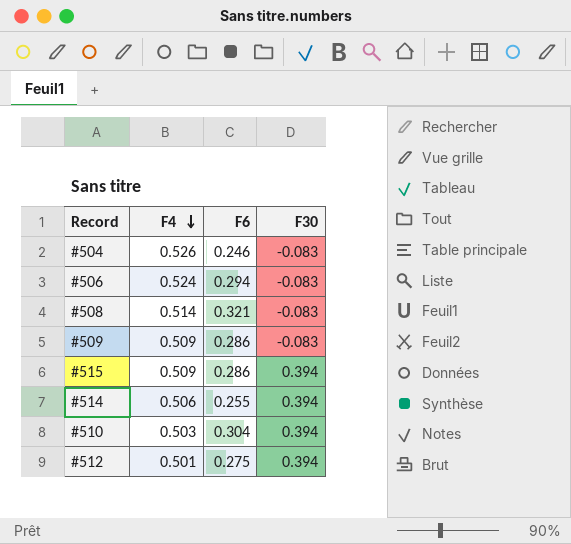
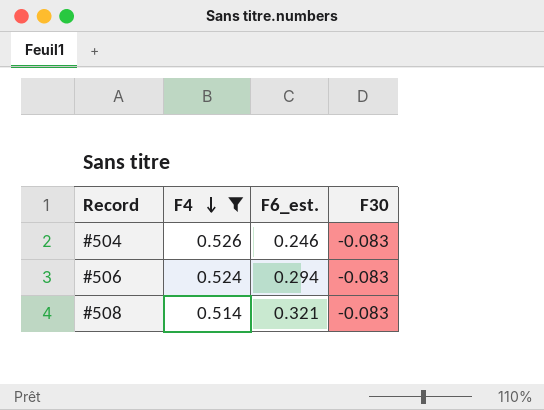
filter: none -> F4 >= 0.514
column name: F6 -> F6_est.

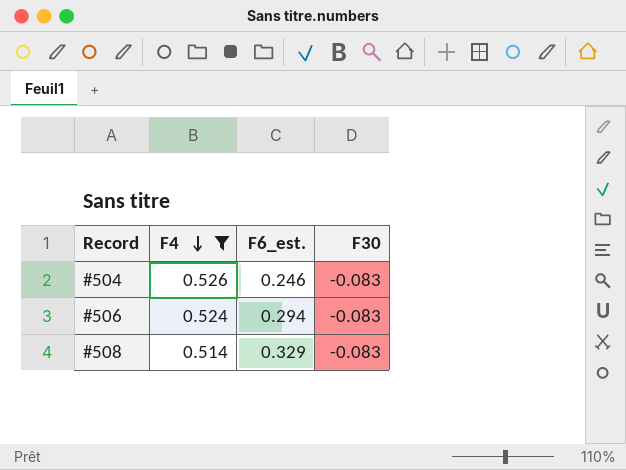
#508 | F6_est.: 0.321 -> 0.329

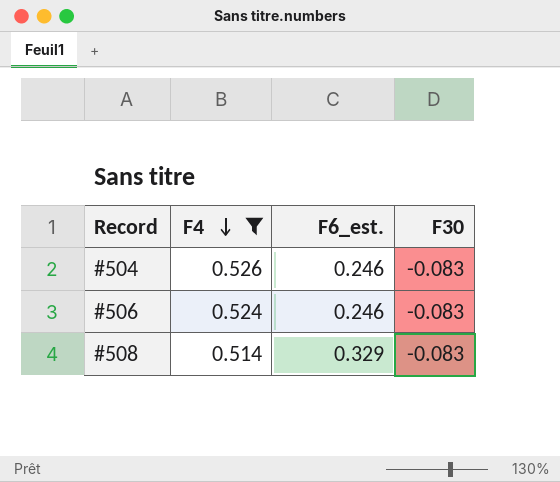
#506 | F6_est.: 0.294 -> 0.246

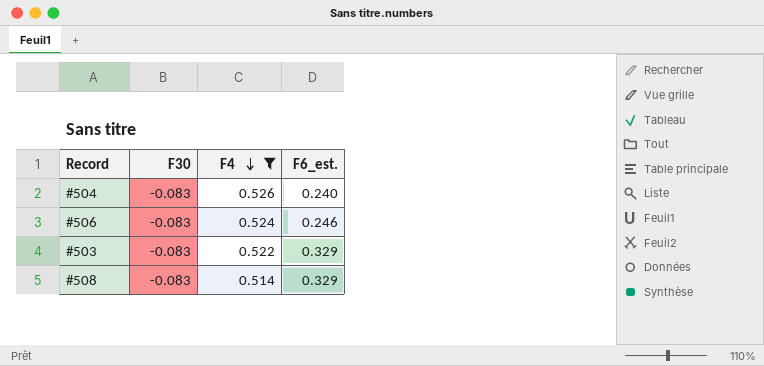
column F30 | position: 4 -> 2
#504 | F6_est.: 0.246 -> 0.240
row #503: none -> -0.083 | 0.522 | 0.329

